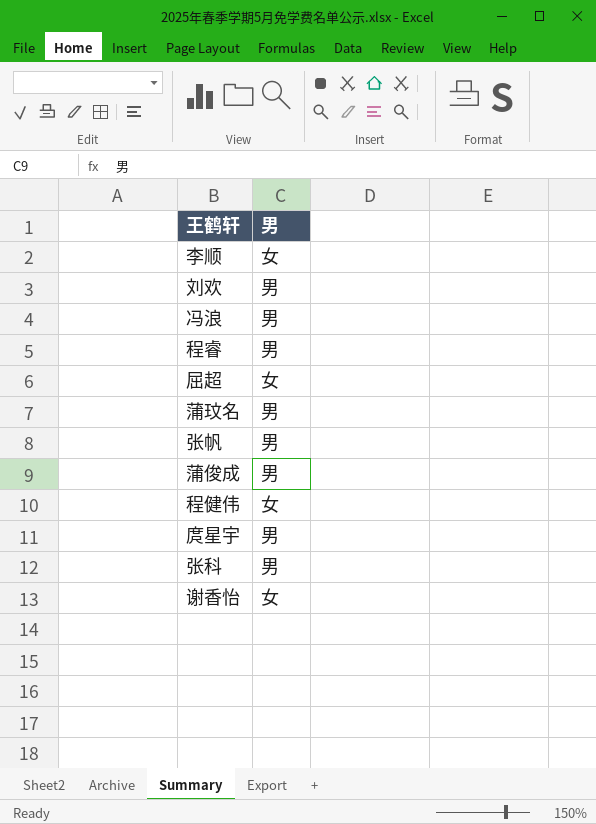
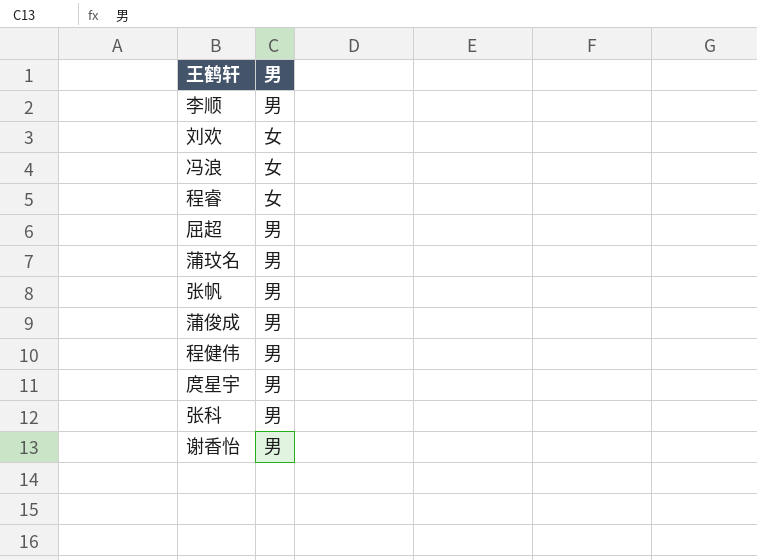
李顺 | 男: 女 -> 男
刘欢 | 男: 男 -> 女
冯浪 | 男: 男 -> 女
程睿 | 男: 男 -> 女
屈超 | 男: 女 -> 男
程健伟 | 男: 女 -> 男
谢香怡 | 男: 女 -> 男

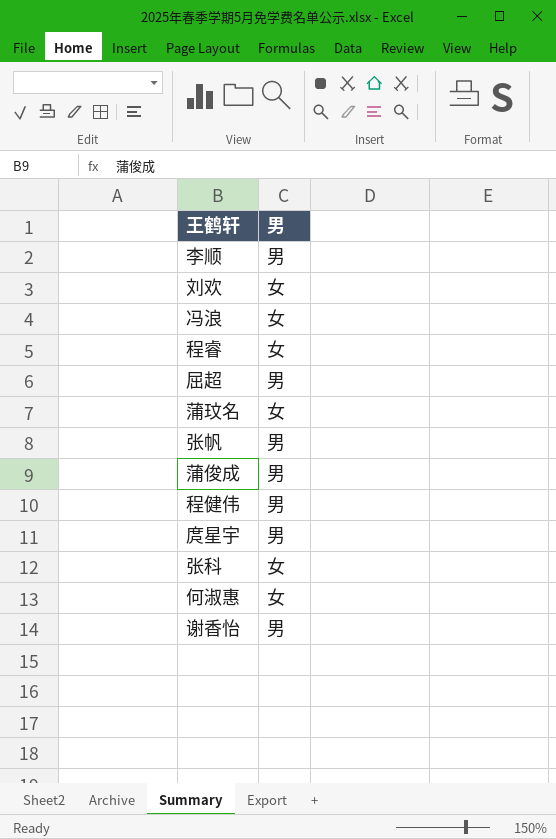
蒲玟名 | 男: 男 -> 女
张科 | 男: 男 -> 女
row 何淑惠: none -> 女

